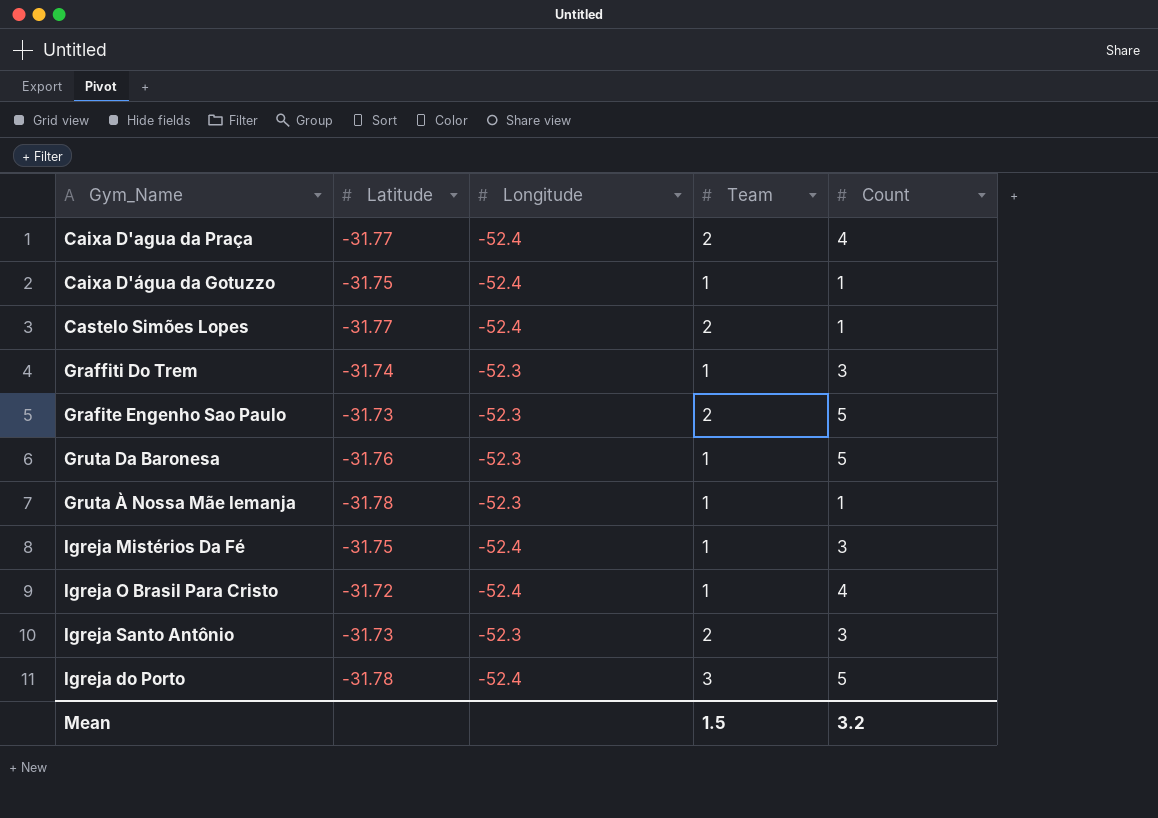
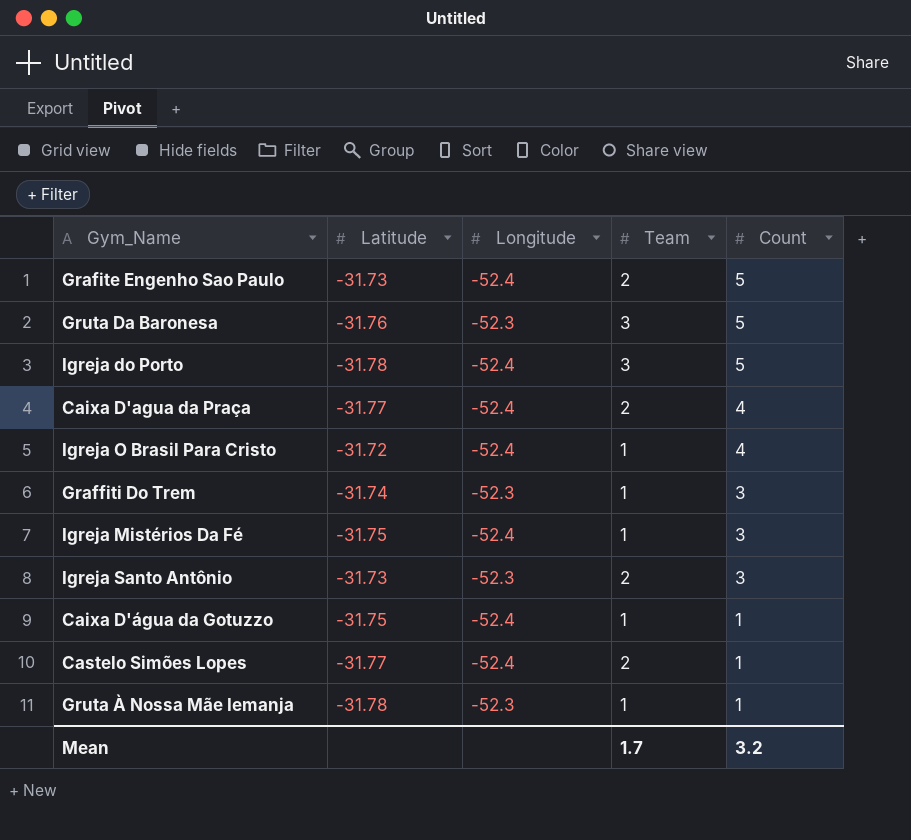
row order: none -> Count descending
Grafite Engenho Sao Paulo | Longitude: -52.3 -> -52.4
Gruta Da Baronesa | Team: 1 -> 3
Mean | Team: 1.5 -> 1.7

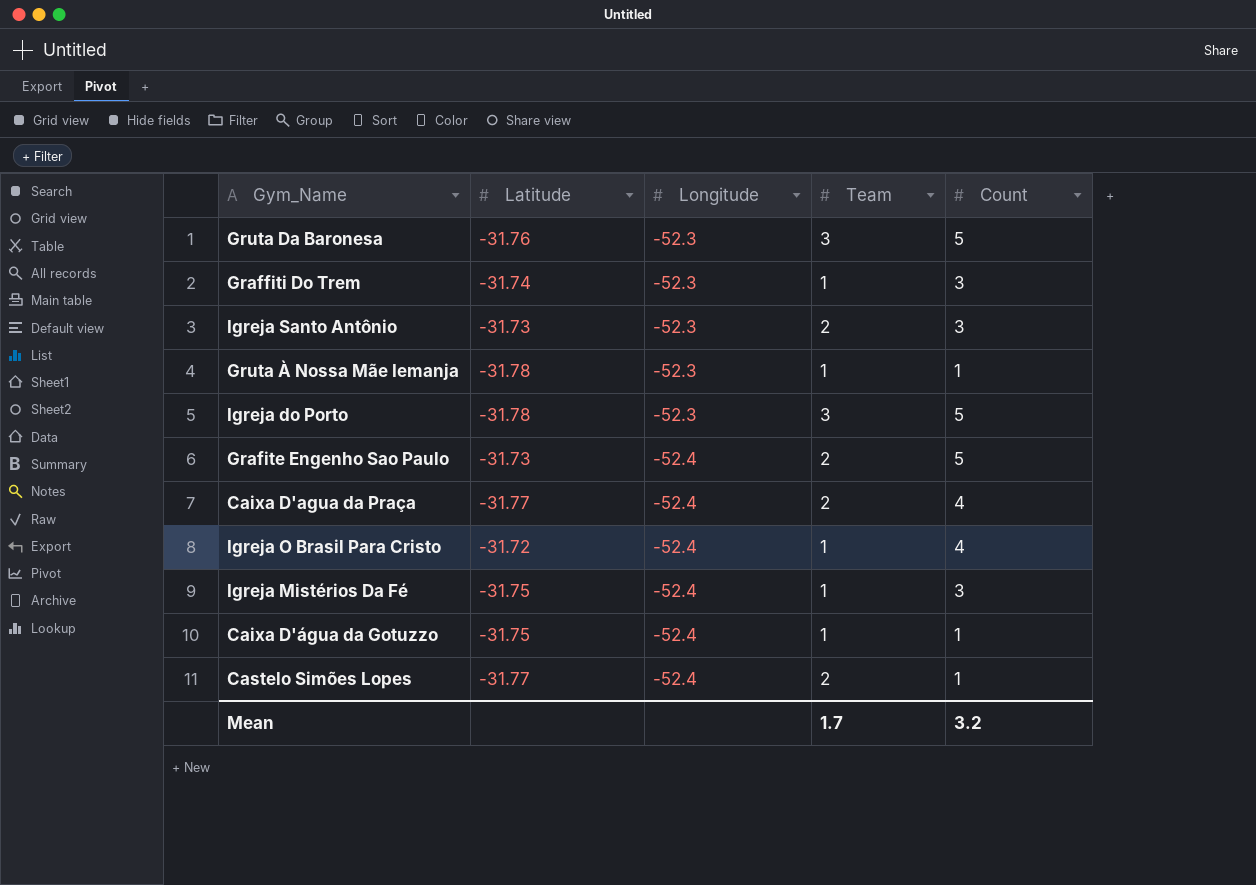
row order: Count descending -> Longitude descending
Igreja do Porto | Longitude: -52.4 -> -52.3

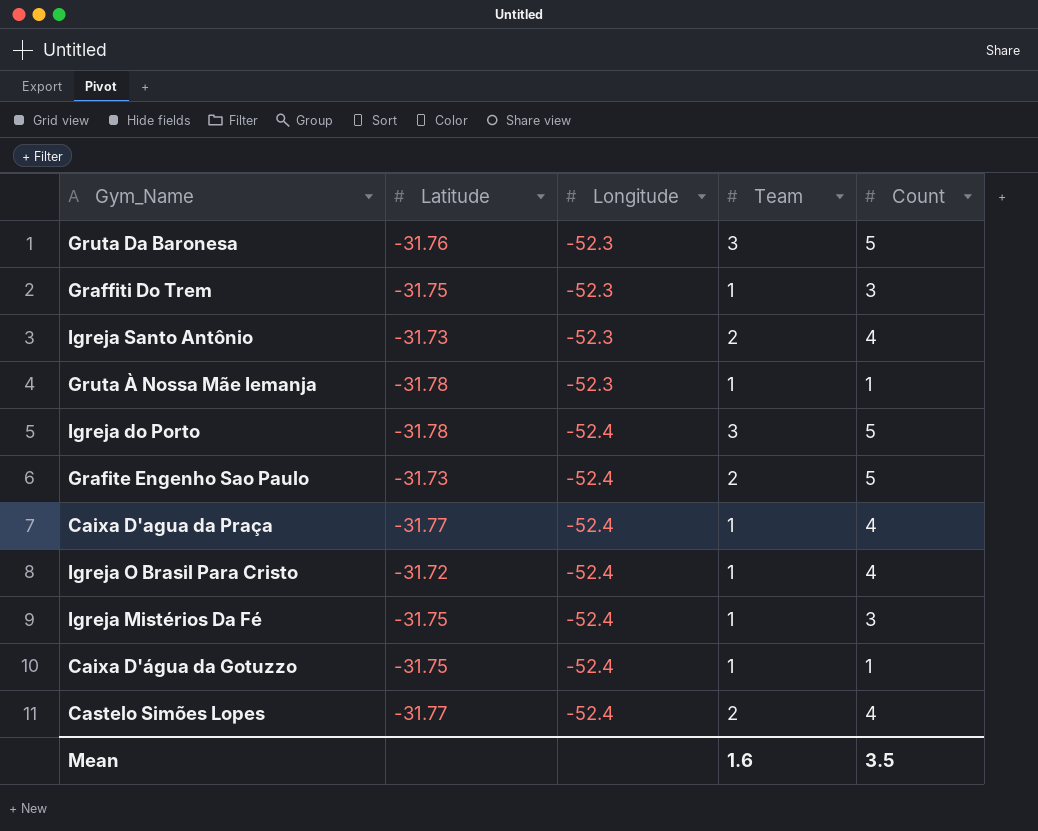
Graffiti Do Trem | Latitude: -31.74 -> -31.75
Igreja Santo Antônio | Count: 3 -> 4
Igreja do Porto | Longitude: -52.3 -> -52.4
Caixa D'agua da Praça | Team: 2 -> 1
Castelo Simões Lopes | Count: 1 -> 4
Mean | Team: 1.7 -> 1.6
Mean | Count: 3.2 -> 3.5

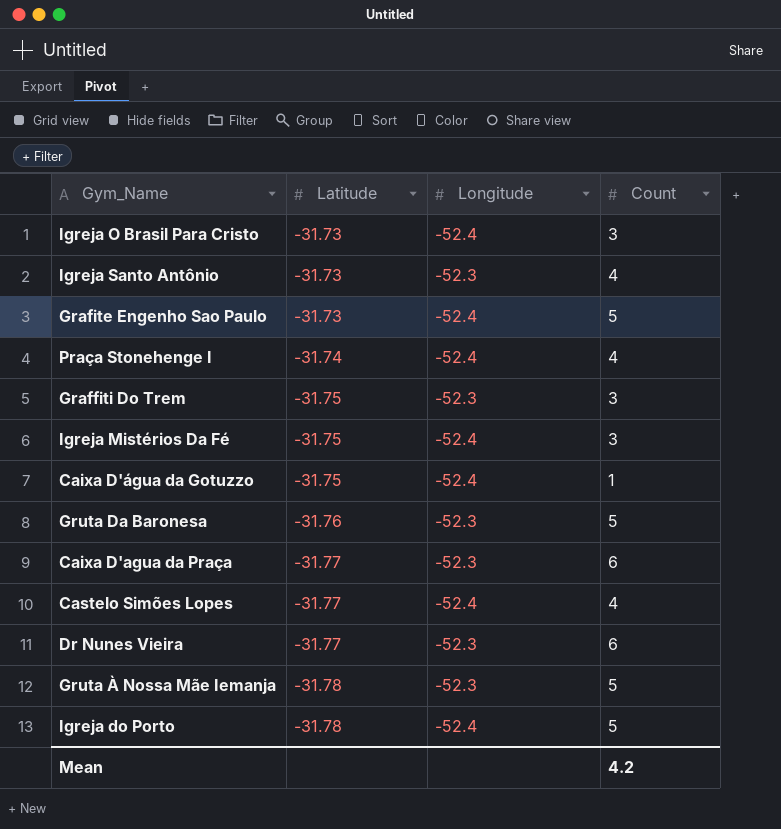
row order: Longitude descending -> Latitude descending
column Team | position: 4 -> none
Igreja O Brasil Para Cristo | Latitude: -31.72 -> -31.73
Igreja O Brasil Para Cristo | Count: 4 -> 3
row Praça Stonehenge I: none -> -31.74 | -52.4 | 4
Caixa D'agua da Praça | Longitude: -52.4 -> -52.3
Caixa D'agua da Praça | Count: 4 -> 6
row Dr Nunes Vieira: none -> -31.77 | -52.3 | 6
Gruta À Nossa Mãe Iemanja | Count: 1 -> 5
Mean | Count: 3.5 -> 4.2

